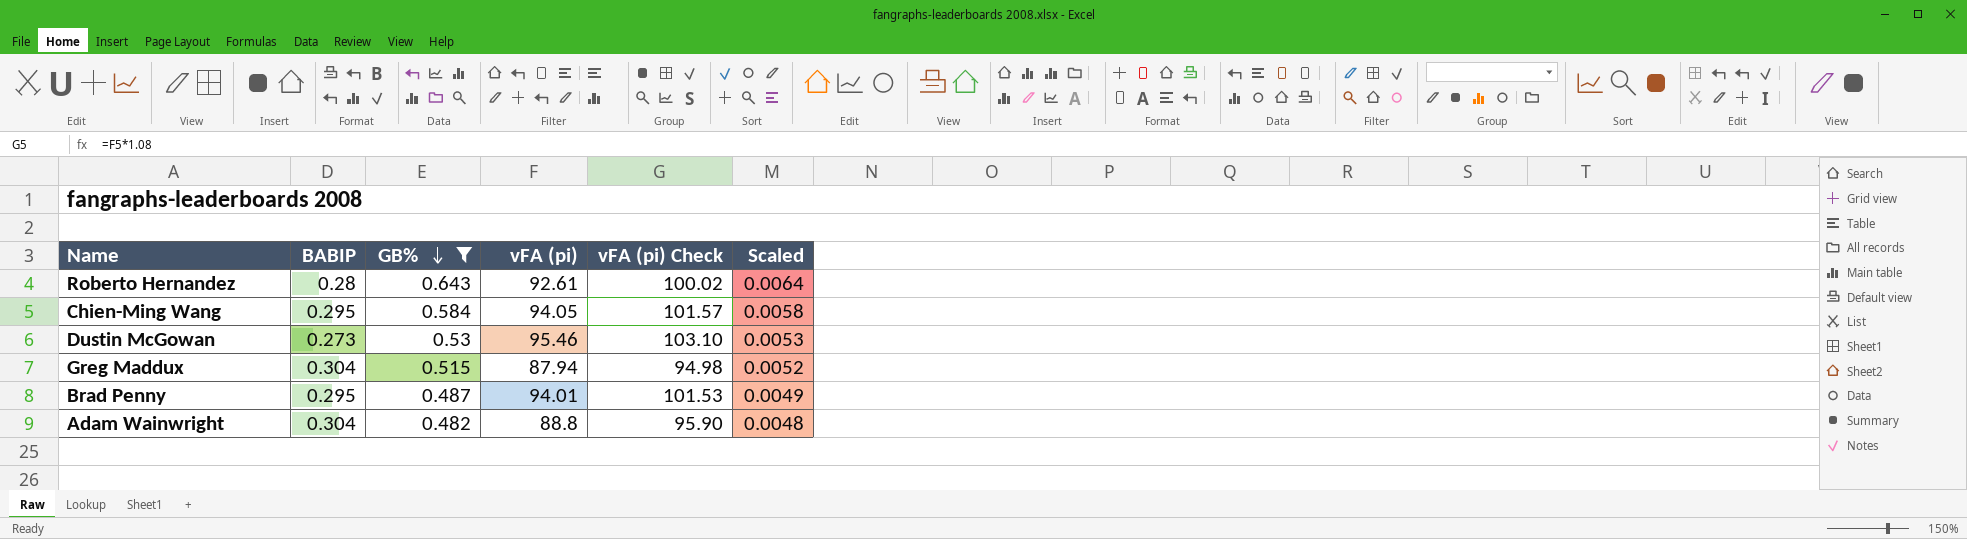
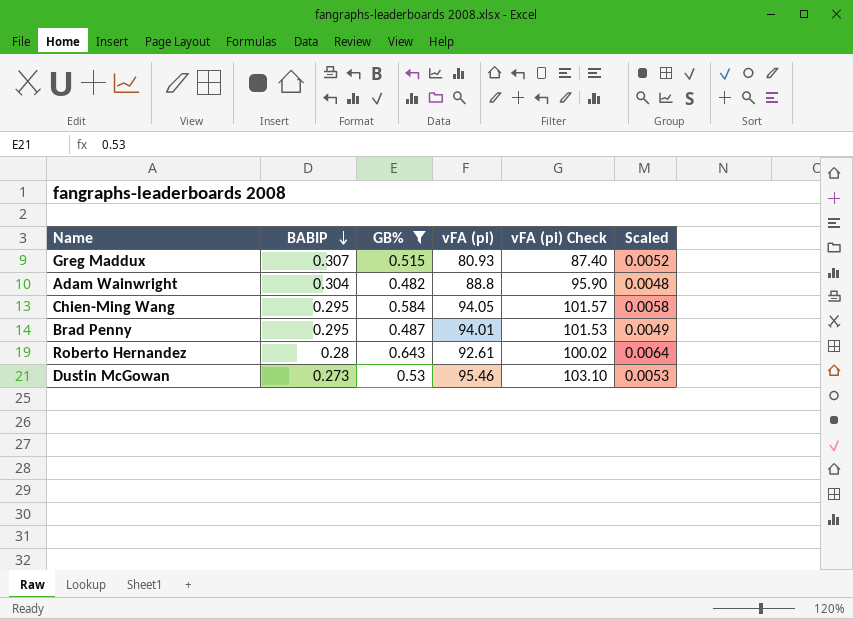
row order: GB% descending -> BABIP descending
Greg Maddux | BABIP: 0.304 -> 0.307
Greg Maddux | vFA (pi): 87.94 -> 80.93
Greg Maddux | vFA (pi) Check: 94.98 -> 87.40

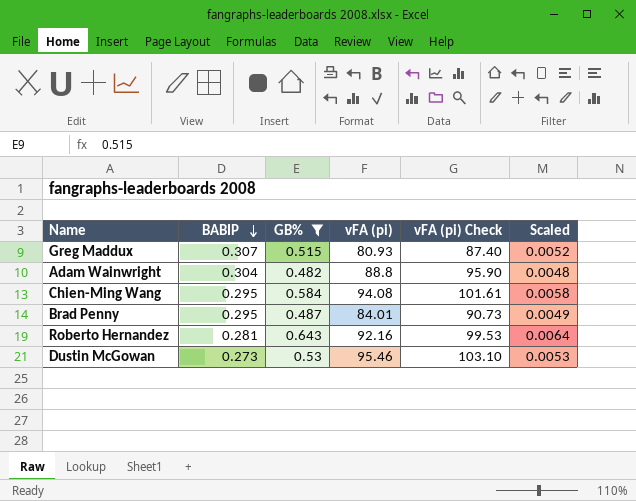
Chien-Ming Wang | vFA (pi): 94.05 -> 94.08
Chien-Ming Wang | vFA (pi) Check: 101.57 -> 101.61
Brad Penny | vFA (pi): 94.01 -> 84.01
Brad Penny | vFA (pi) Check: 101.53 -> 90.73
Roberto Hernandez | BABIP: 0.28 -> 0.281
Roberto Hernandez | vFA (pi): 92.61 -> 92.16
Roberto Hernandez | vFA (pi) Check: 100.02 -> 99.53

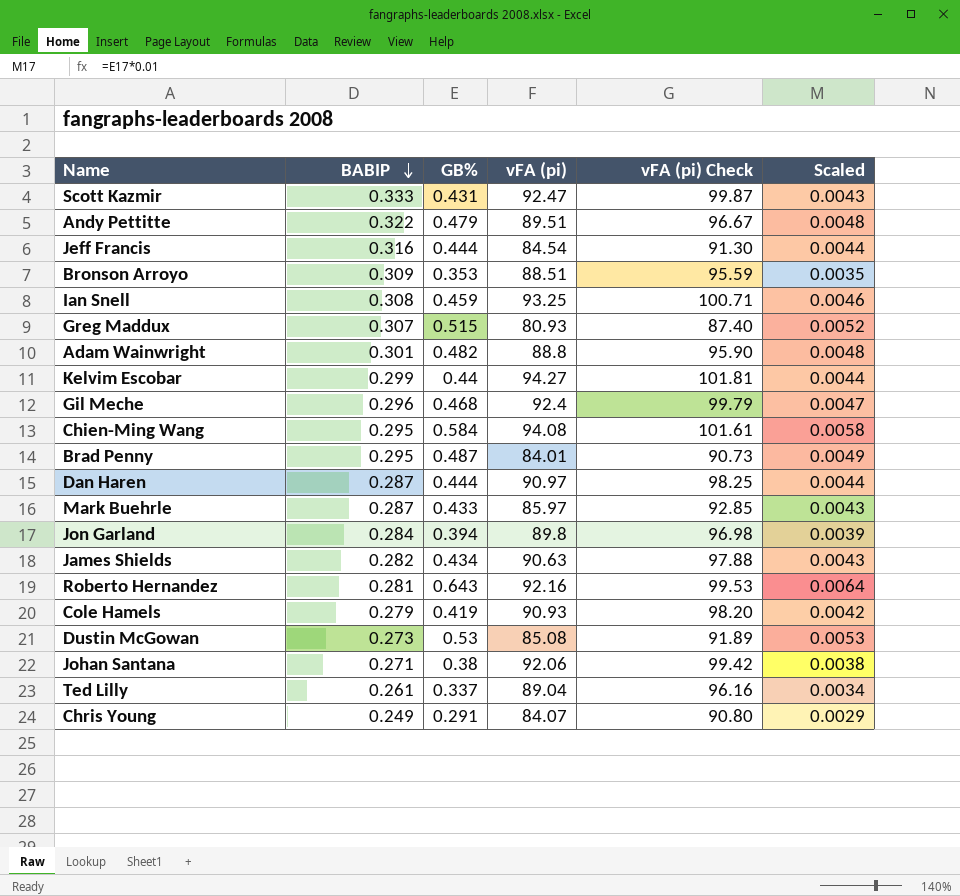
filter: GB% >= 0.482 -> none
Adam Wainwright | BABIP: 0.304 -> 0.301
Dustin McGowan | vFA (pi): 95.46 -> 85.08
Dustin McGowan | vFA (pi) Check: 103.10 -> 91.89

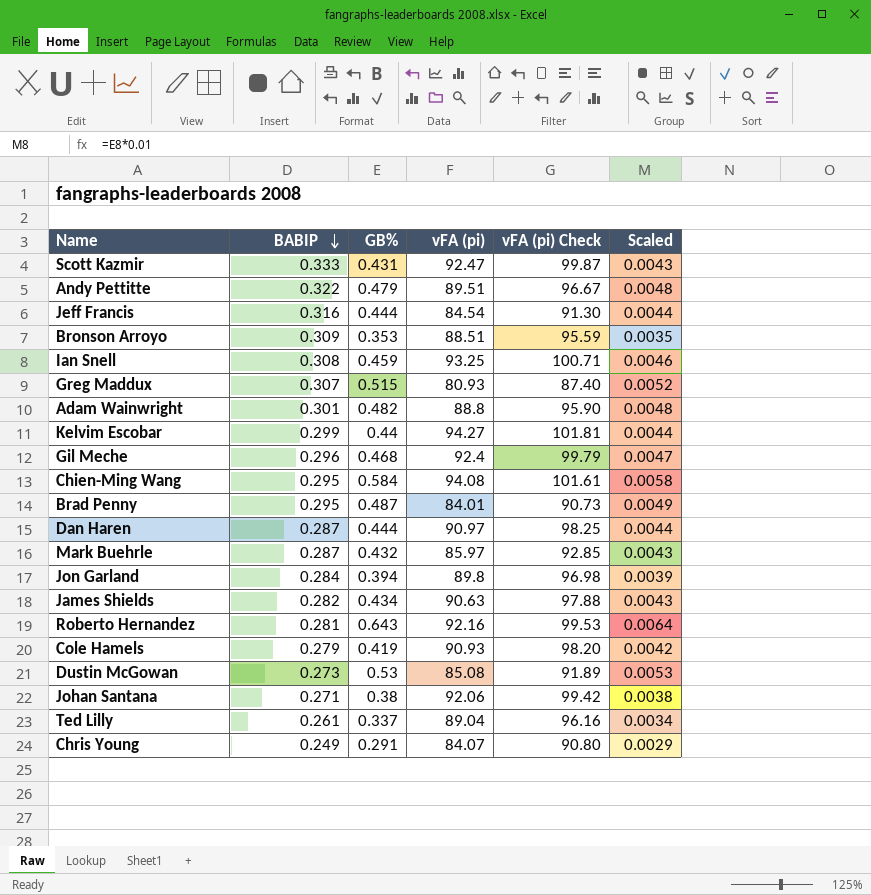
Mark Buehrle | GB%: 0.433 -> 0.432

